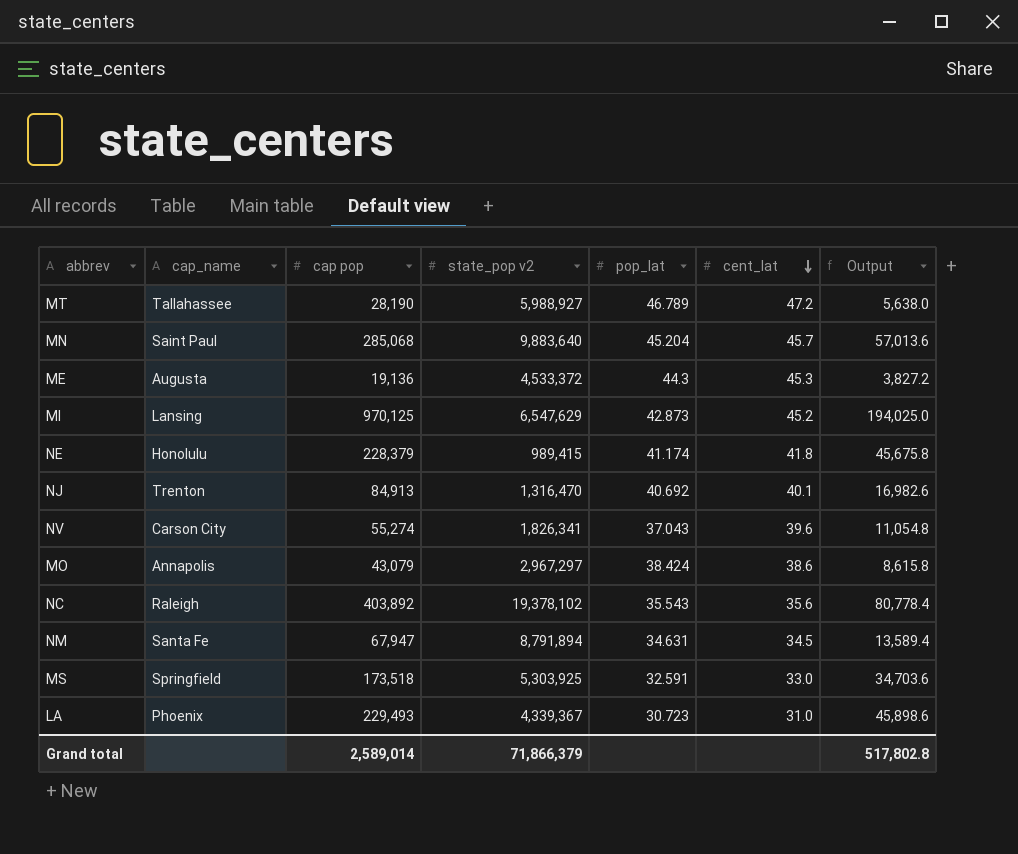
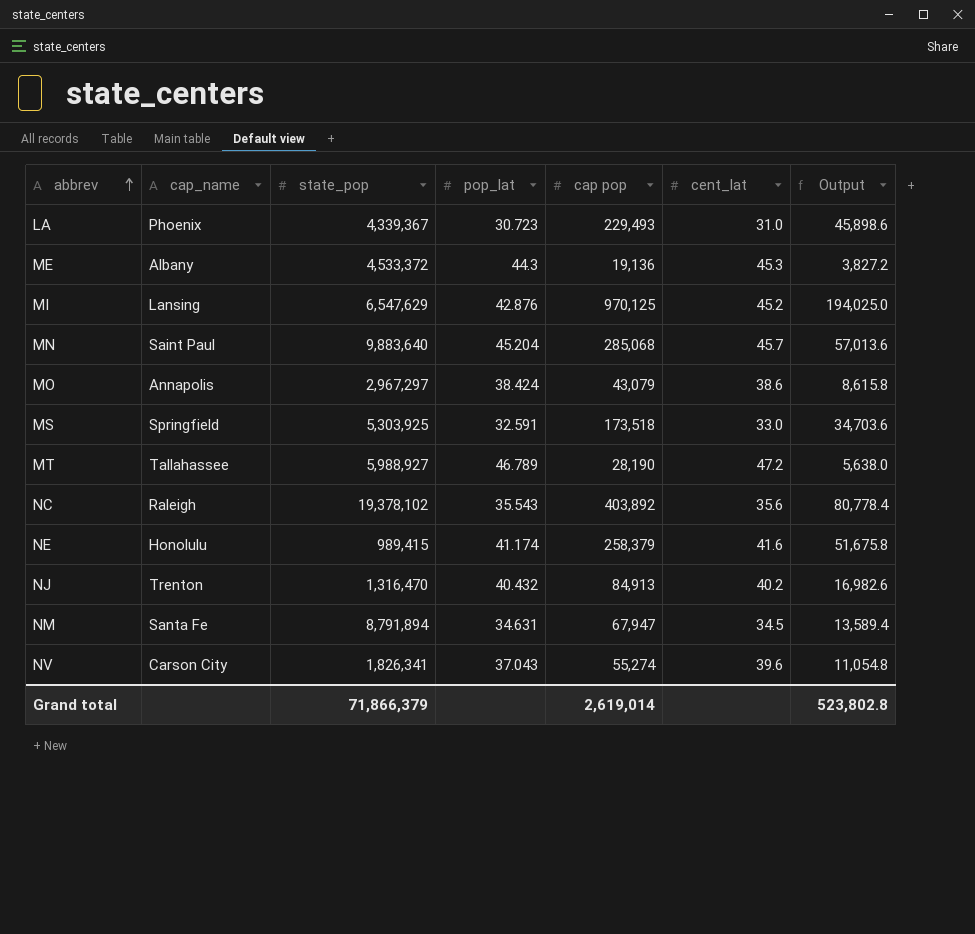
row order: cent_lat descending -> abbrev ascending
column name: state_pop v2 -> state_pop
column cap pop | position: 3 -> 5
ME | cap_name: Augusta -> Albany
MI | pop_lat: 42.873 -> 42.876
NE | cap pop: 228,379 -> 258,379
NE | cent_lat: 41.8 -> 41.6
NE | Output: 45,675.8 -> 51,675.8
NJ | pop_lat: 40.692 -> 40.432
NJ | cent_lat: 40.1 -> 40.2
Grand total | cap pop: 2,589,014 -> 2,619,014
Grand total | Output: 517,802.8 -> 523,802.8

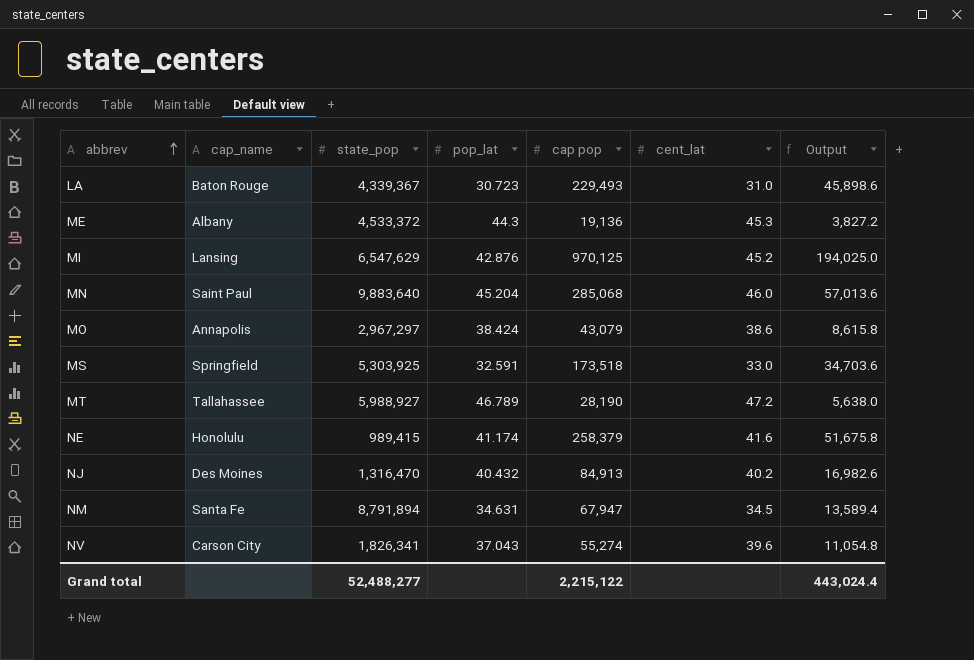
row NC: Raleigh | 19,378,102 | 35.543 | 403,892 | 35.6 | 80,778.4 -> none
LA | cap_name: Phoenix -> Baton Rouge
MN | cent_lat: 45.7 -> 46.0
NJ | cap_name: Trenton -> Des Moines
Grand total | state_pop: 71,866,379 -> 52,488,277
Grand total | cap pop: 2,619,014 -> 2,215,122
Grand total | Output: 523,802.8 -> 443,024.4

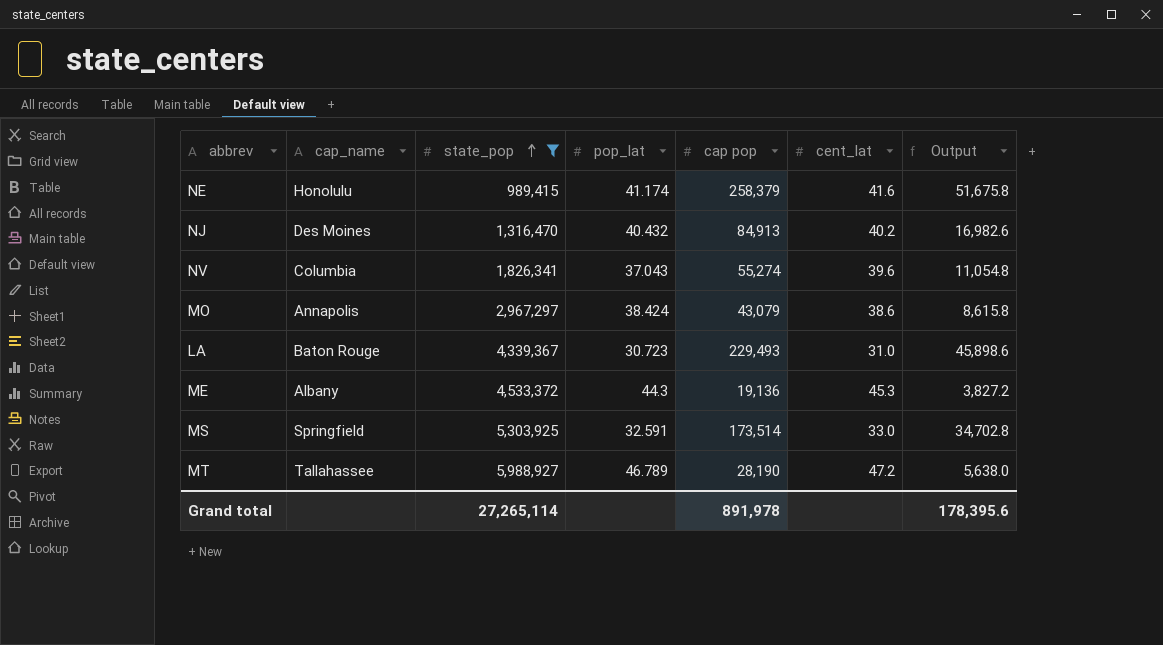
filter: none -> state_pop <= 5,988,927
row order: abbrev ascending -> state_pop ascending
NV | cap_name: Carson City -> Columbia
MS | cap pop: 173,518 -> 173,514
MS | Output: 34,703.6 -> 34,702.8
Grand total | state_pop: 52,488,277 -> 27,265,114
Grand total | cap pop: 2,215,122 -> 891,978
Grand total | Output: 443,024.4 -> 178,395.6

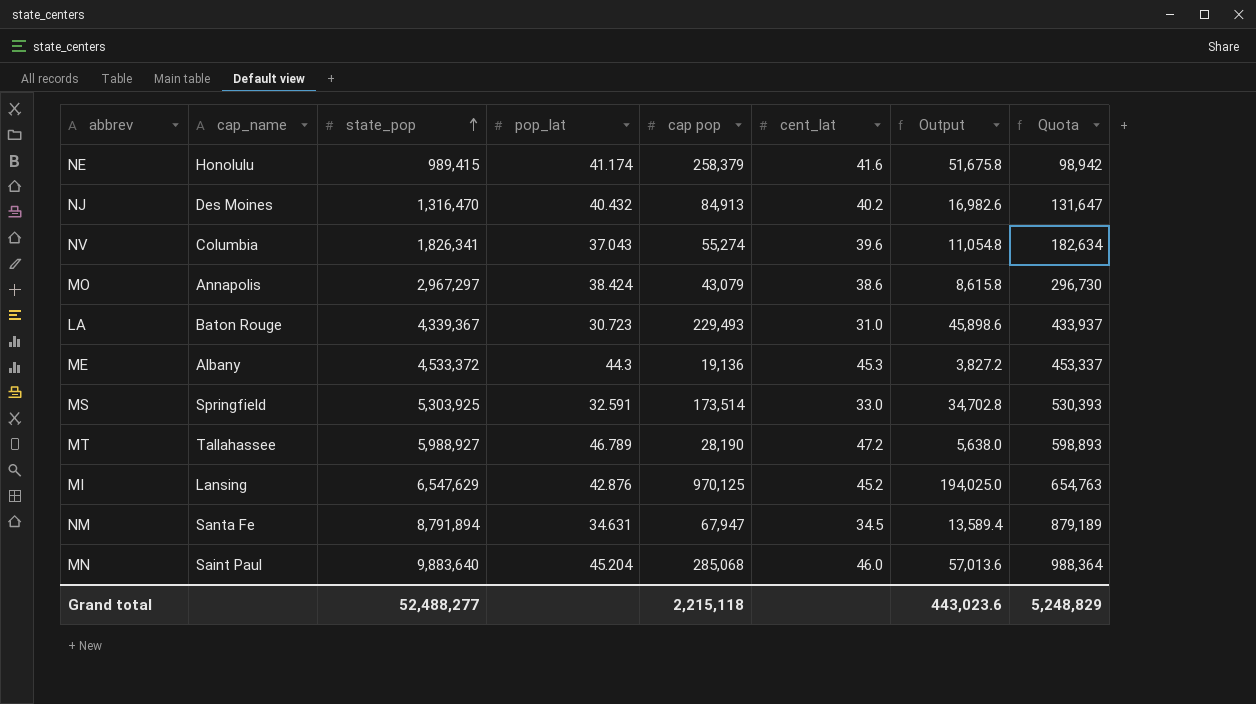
filter: state_pop <= 5,988,927 -> none
column Quota | formula: none -> [state_pop] * 0.1
Grand total | state_pop: 27,265,114 -> 52,488,277
Grand total | cap pop: 891,978 -> 2,215,118
Grand total | Output: 178,395.6 -> 443,023.6

